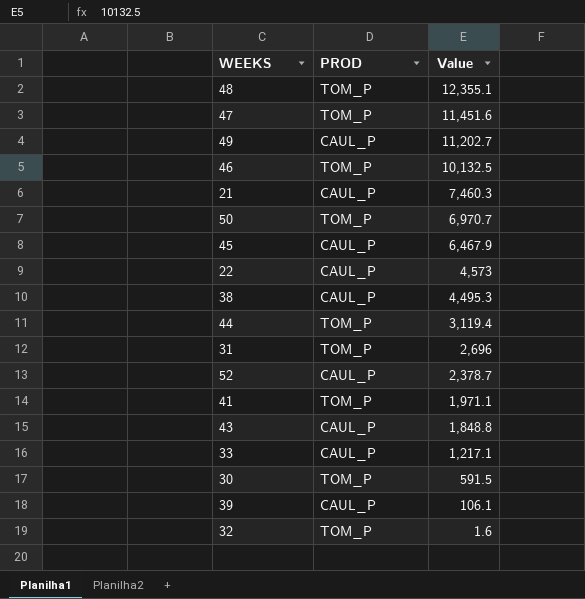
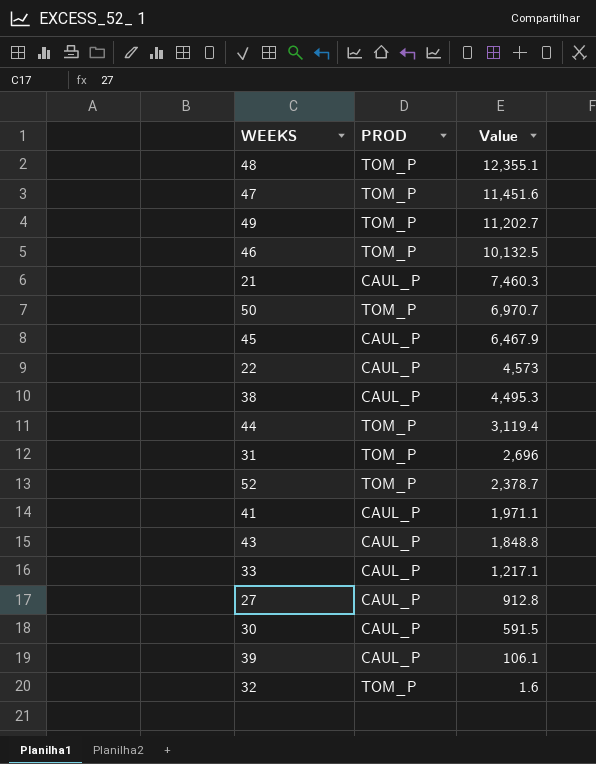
49 | PROD: CAUL_P -> TOM_P
52 | PROD: CAUL_P -> TOM_P
41 | PROD: TOM_P -> CAUL_P
row 27: none -> CAUL_P | 912.8
30 | PROD: TOM_P -> CAUL_P

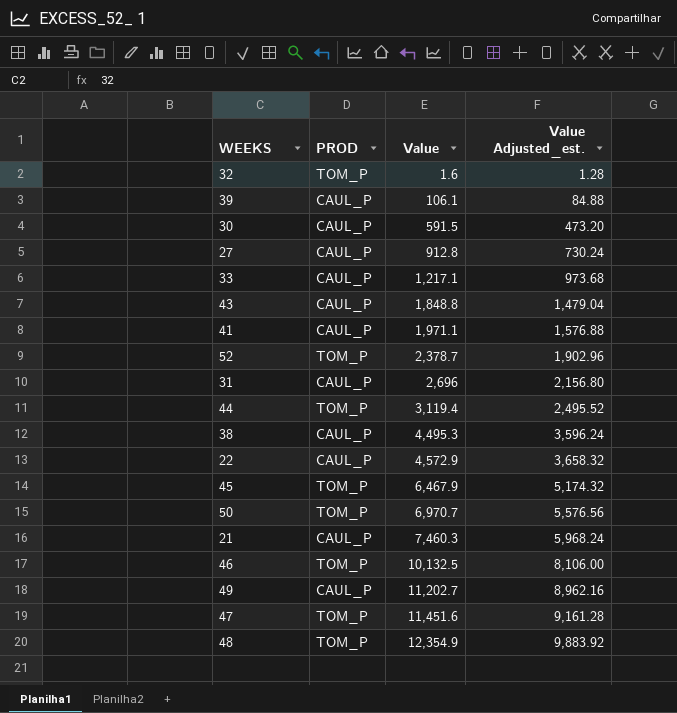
row order: Value descending -> Value ascending
column Value Adjusted_est. | formula: none -> [Value] * 0.8
31 | PROD: TOM_P -> CAUL_P
22 | Value: 4,573 -> 4,572.9
45 | PROD: CAUL_P -> TOM_P
49 | PROD: TOM_P -> CAUL_P
48 | Value: 12,355.1 -> 12,354.9

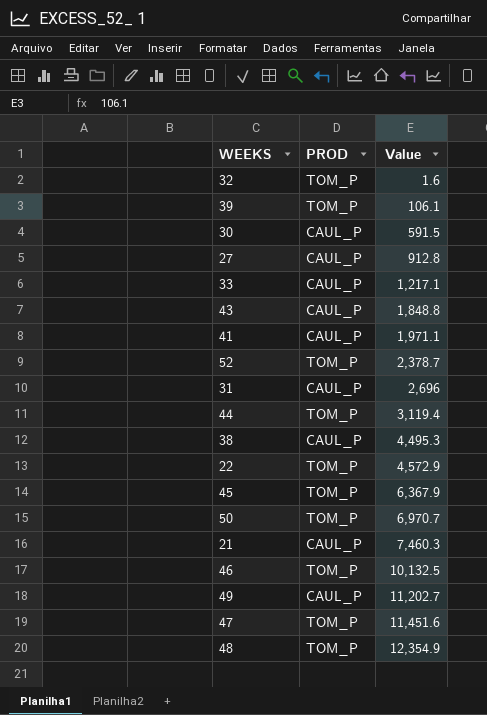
column Value Adjusted_est. | formula: [Value] * 0.8 -> none
39 | PROD: CAUL_P -> TOM_P
22 | PROD: CAUL_P -> TOM_P
45 | Value: 6,467.9 -> 6,367.9

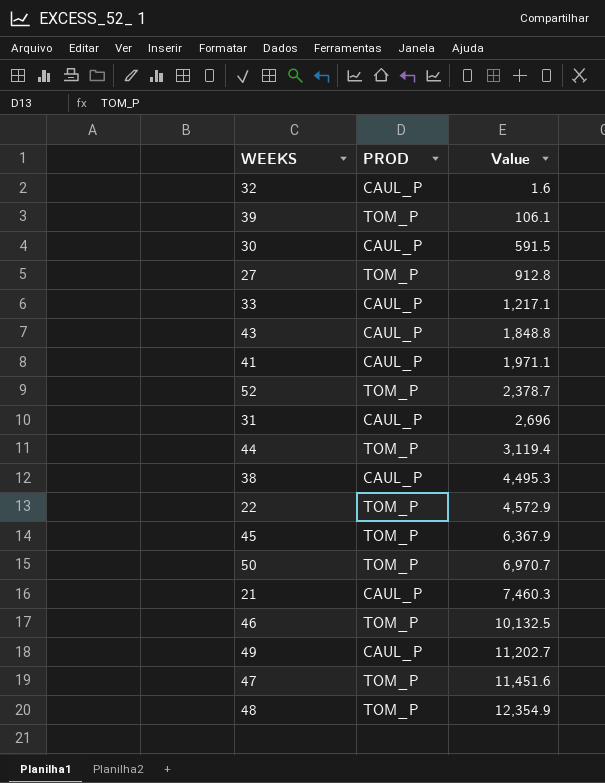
32 | PROD: TOM_P -> CAUL_P
27 | PROD: CAUL_P -> TOM_P

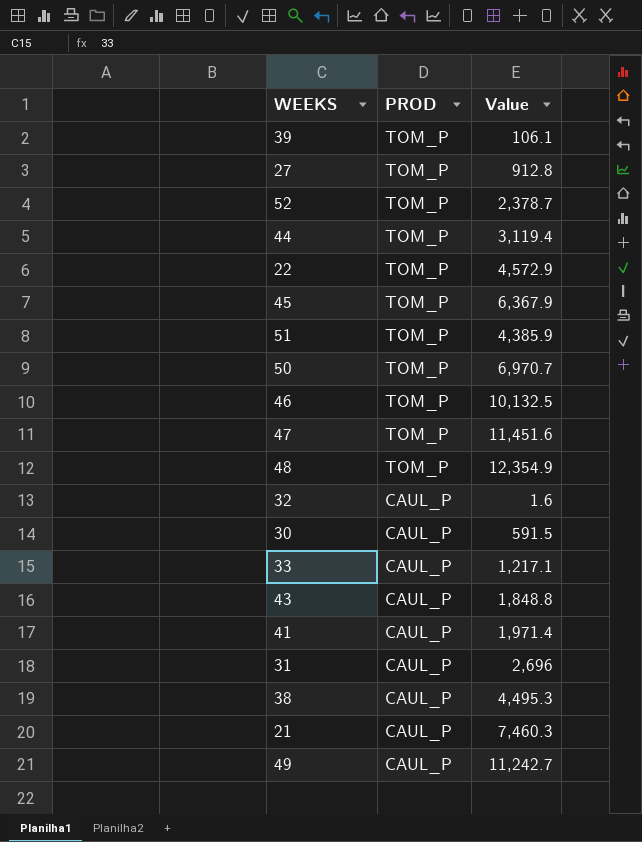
row order: Value ascending -> PROD descending
row 51: none -> TOM_P | 4,385.9
41 | Value: 1,971.1 -> 1,971.4
49 | Value: 11,202.7 -> 11,242.7

